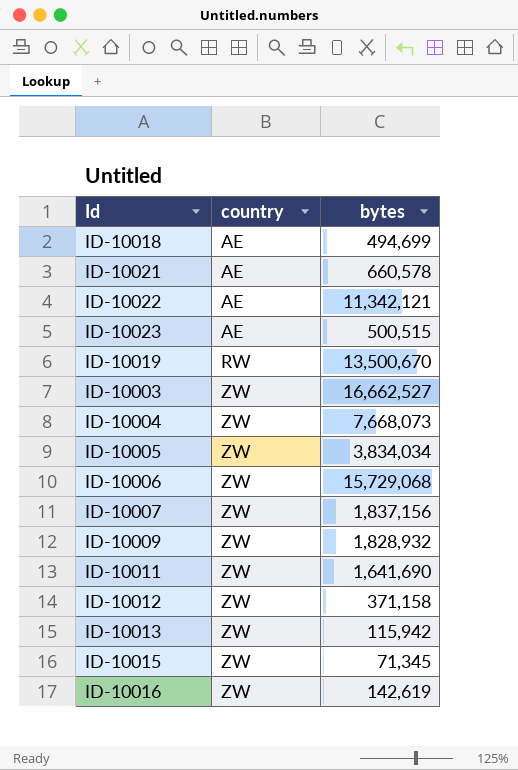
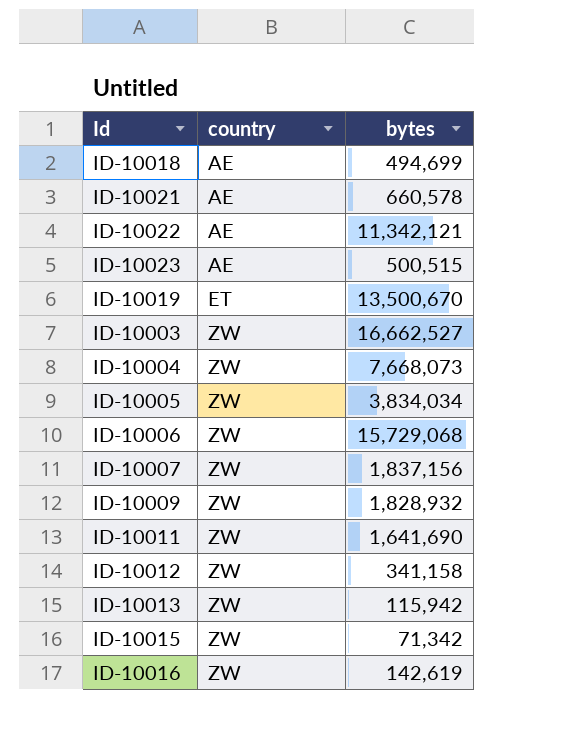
ID-10019 | country: RW -> ET
ID-10012 | bytes: 371,158 -> 341,158
ID-10015 | bytes: 71,345 -> 71,342

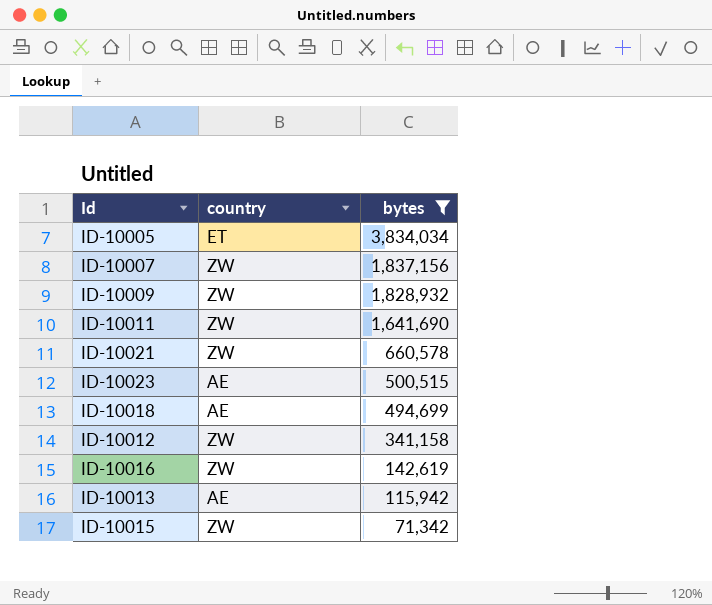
filter: none -> bytes <= 3,834,034
row order: country ascending -> bytes descending
ID-10005 | country: ZW -> ET
ID-10021 | country: AE -> ZW
ID-10013 | country: ZW -> AE

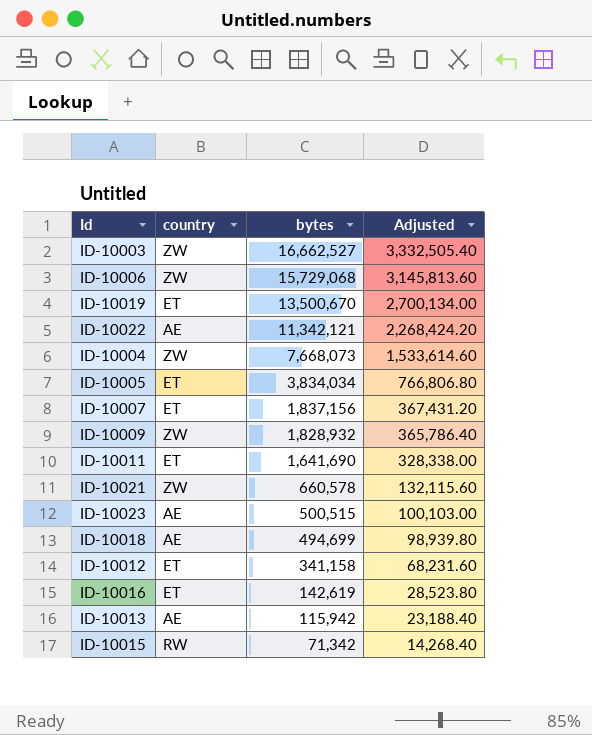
filter: bytes <= 3,834,034 -> none
column Adjusted | formula: none -> [bytes] * 0.2
ID-10007 | country: ZW -> ET
ID-10011 | country: ZW -> ET
ID-10012 | country: ZW -> ET
ID-10016 | country: ZW -> ET
ID-10015 | country: ZW -> RW

